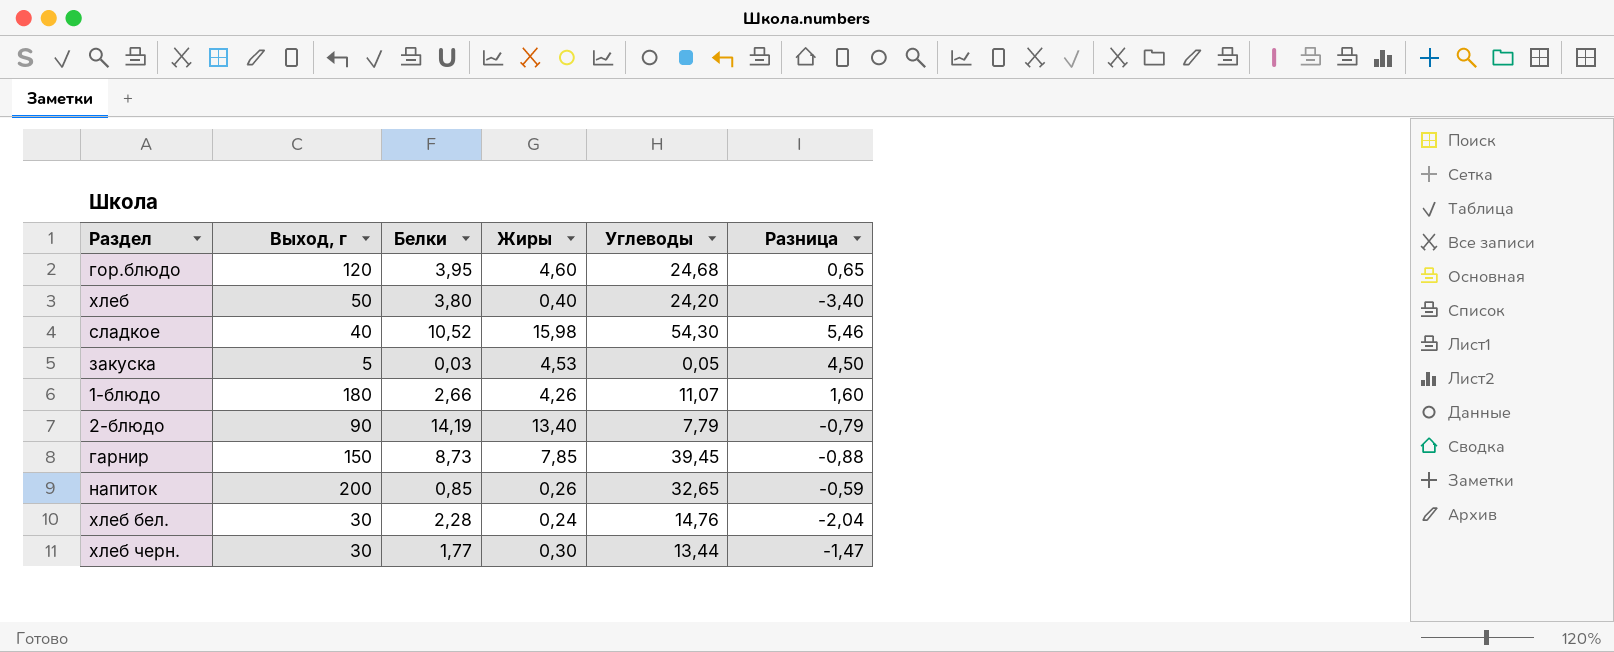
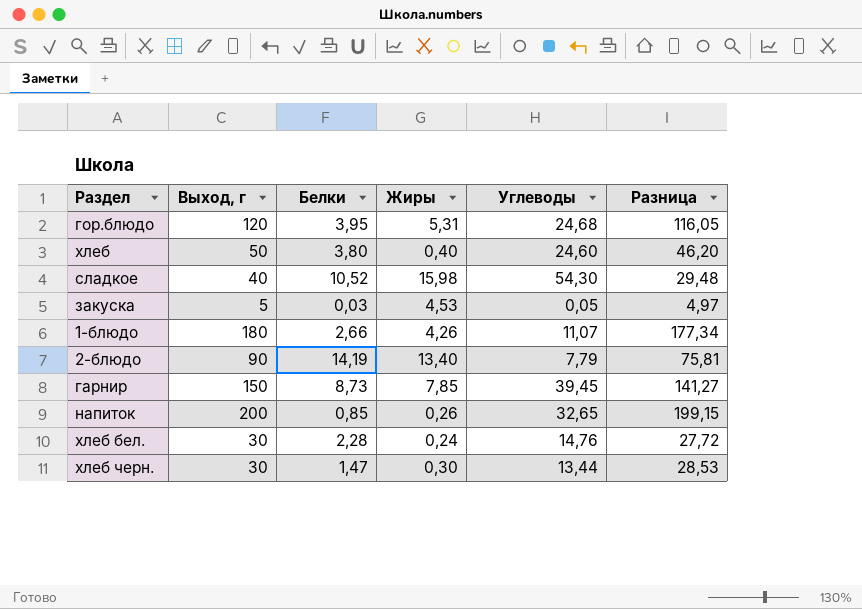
column Разница | formula: [Жиры] - [Белки] -> [Выход, г] - [Белки]
гор.блюдо | Жиры: 4,60 -> 5,31
хлеб | Углеводы: 24,20 -> 24,60
хлеб черн. | Белки: 1,77 -> 1,47

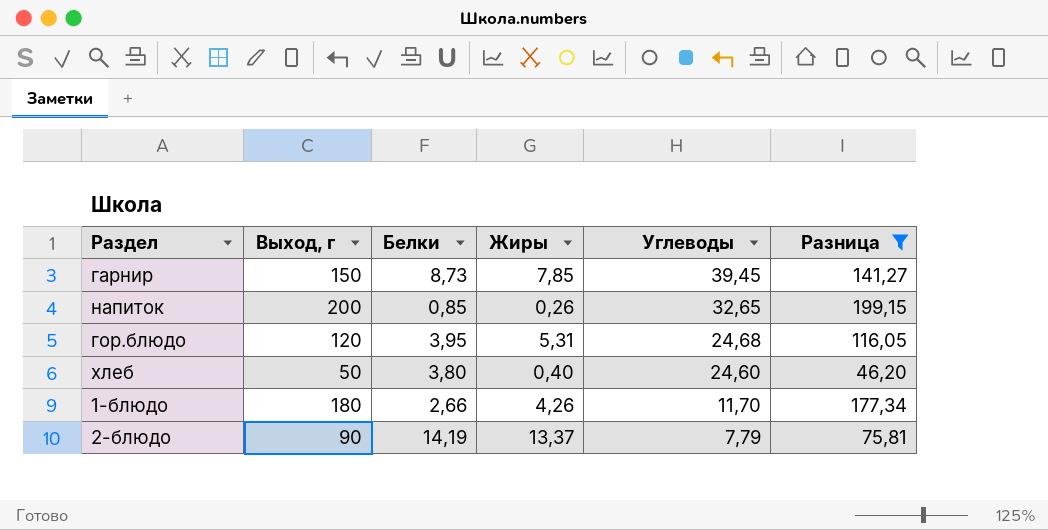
filter: none -> Разница >= 46,20
row order: none -> Углеводы descending
1-блюдо | Углеводы: 11,07 -> 11,70
2-блюдо | Жиры: 13,40 -> 13,37

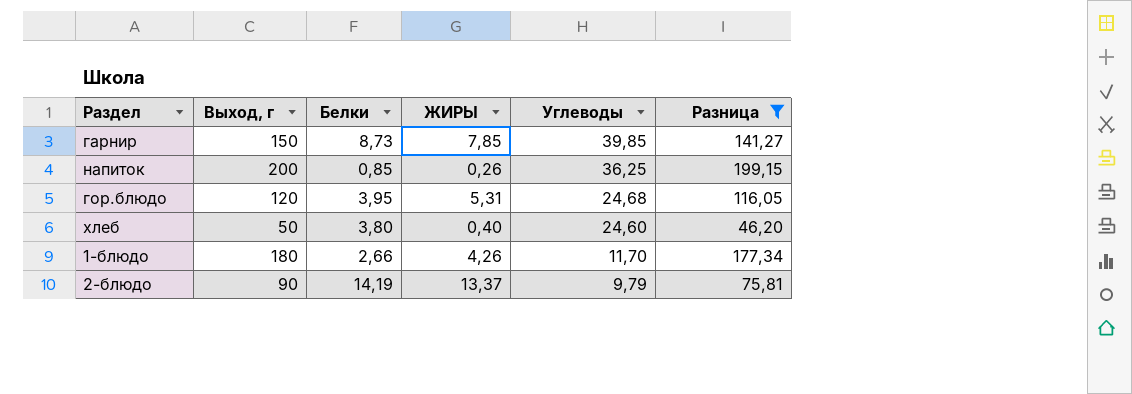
column name: Жиры -> ЖИРЫ
гарнир | Углеводы: 39,45 -> 39,85
напиток | Углеводы: 32,65 -> 36,25
2-блюдо | Углеводы: 7,79 -> 9,79

